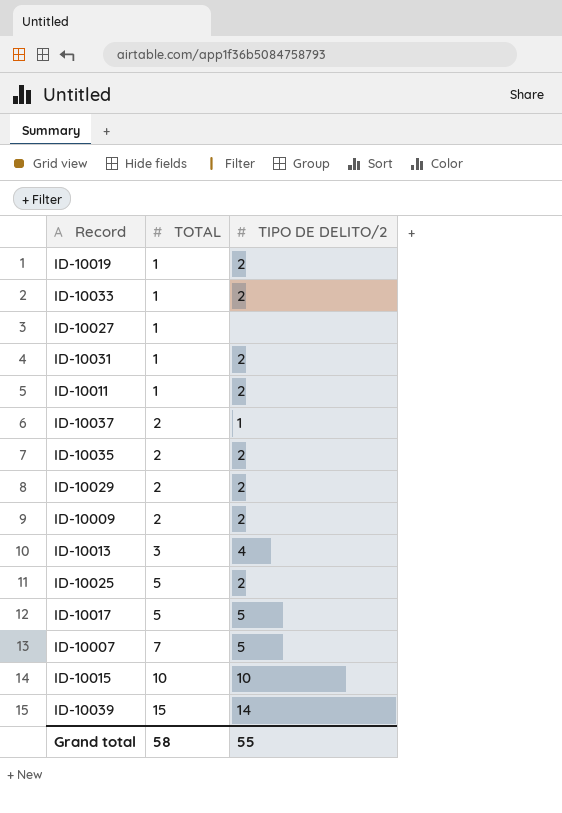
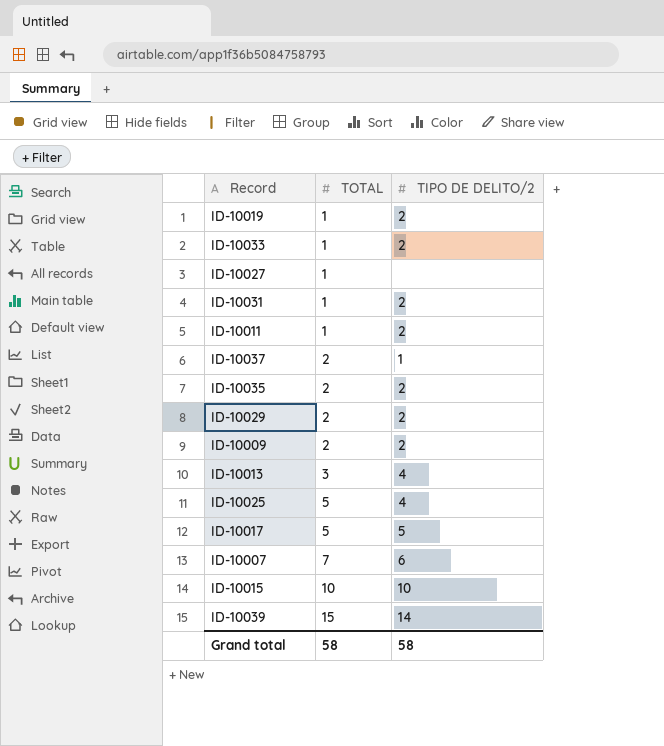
ID-10025 | TIPO DE DELITO/2: 2 -> 4
ID-10007 | TIPO DE DELITO/2: 5 -> 6
Grand total | TIPO DE DELITO/2: 55 -> 58

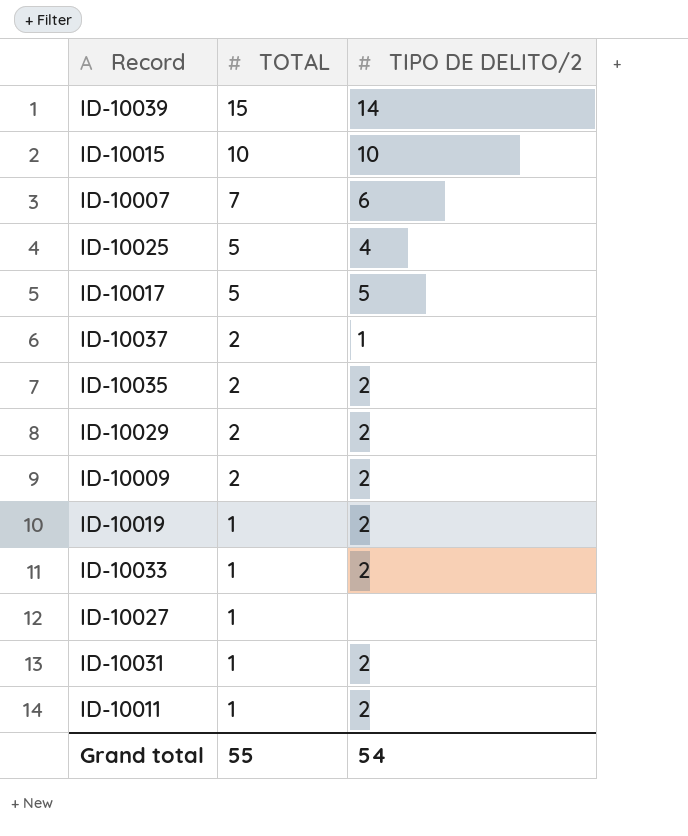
row order: TOTAL ascending -> TOTAL descending
row ID-10013: 3 | 4 -> none
Grand total | TOTAL: 58 -> 55
Grand total | TIPO DE DELITO/2: 58 -> 54

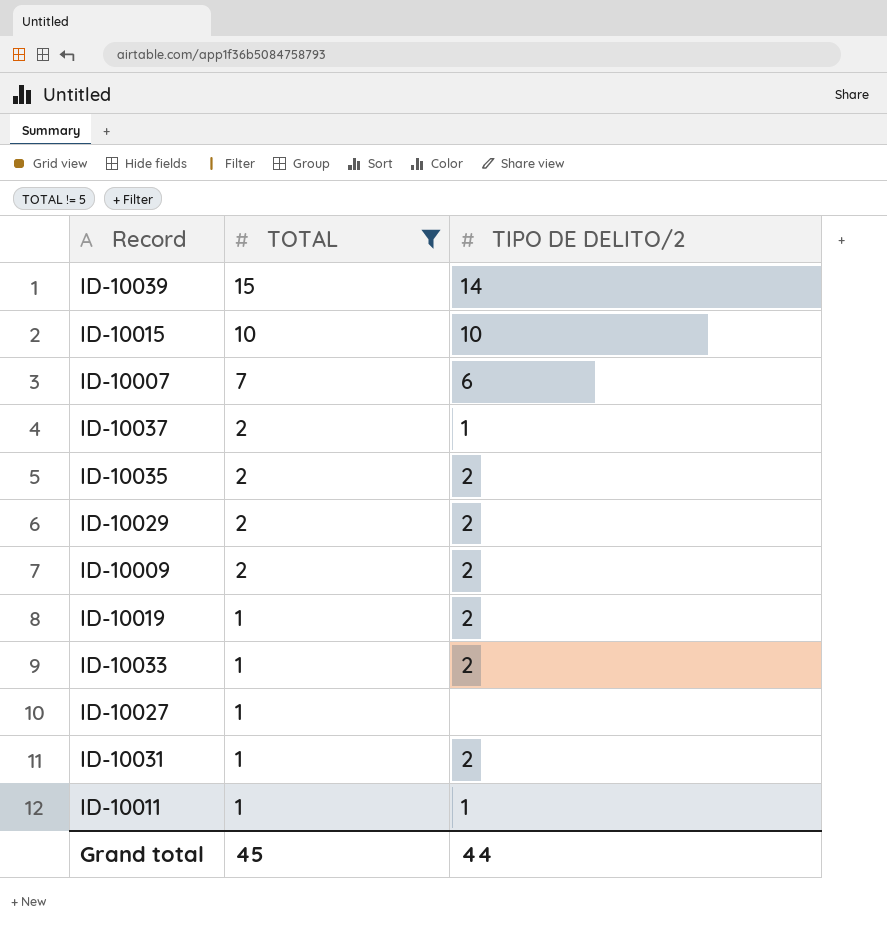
filter: none -> TOTAL != 5
ID-10011 | TIPO DE DELITO/2: 2 -> 1
Grand total | TOTAL: 55 -> 45
Grand total | TIPO DE DELITO/2: 54 -> 44

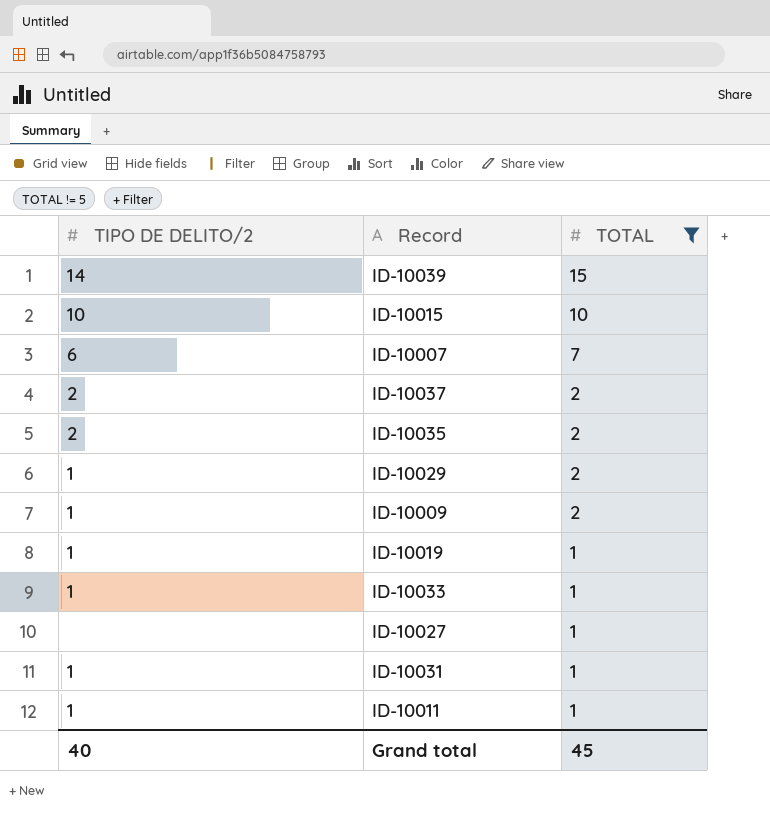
column TIPO DE DELITO/2 | position: 3 -> 1
ID-10037 | TIPO DE DELITO/2: 1 -> 2
ID-10029 | TIPO DE DELITO/2: 2 -> 1
ID-10009 | TIPO DE DELITO/2: 2 -> 1
ID-10019 | TIPO DE DELITO/2: 2 -> 1
ID-10033 | TIPO DE DELITO/2: 2 -> 1
ID-10031 | TIPO DE DELITO/2: 2 -> 1
Grand total | TIPO DE DELITO/2: 44 -> 40

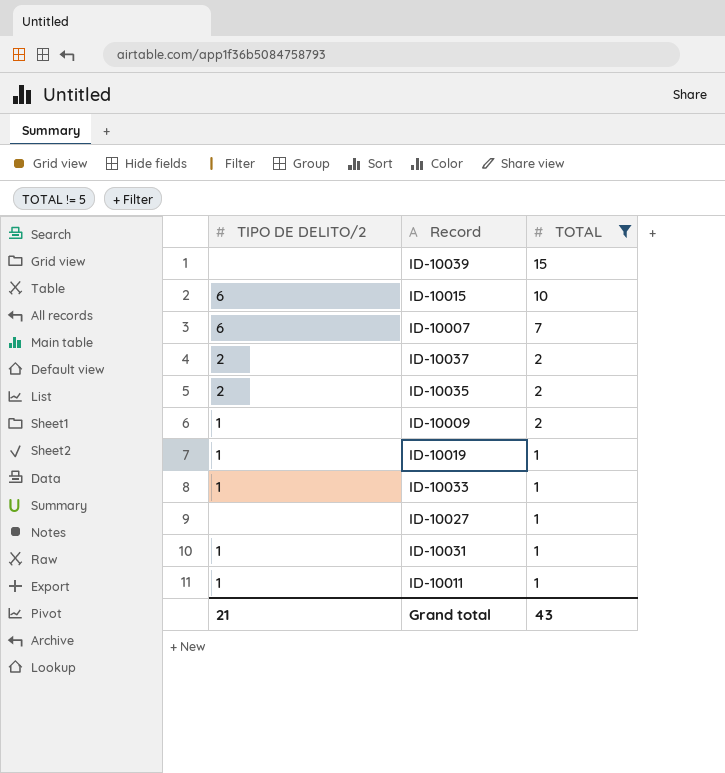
row ID-10029: 1 | 2 -> none
ID-10039 | TIPO DE DELITO/2: 14 -> none
ID-10015 | TIPO DE DELITO/2: 10 -> 6
Grand total | TIPO DE DELITO/2: 40 -> 21
Grand total | TOTAL: 45 -> 43

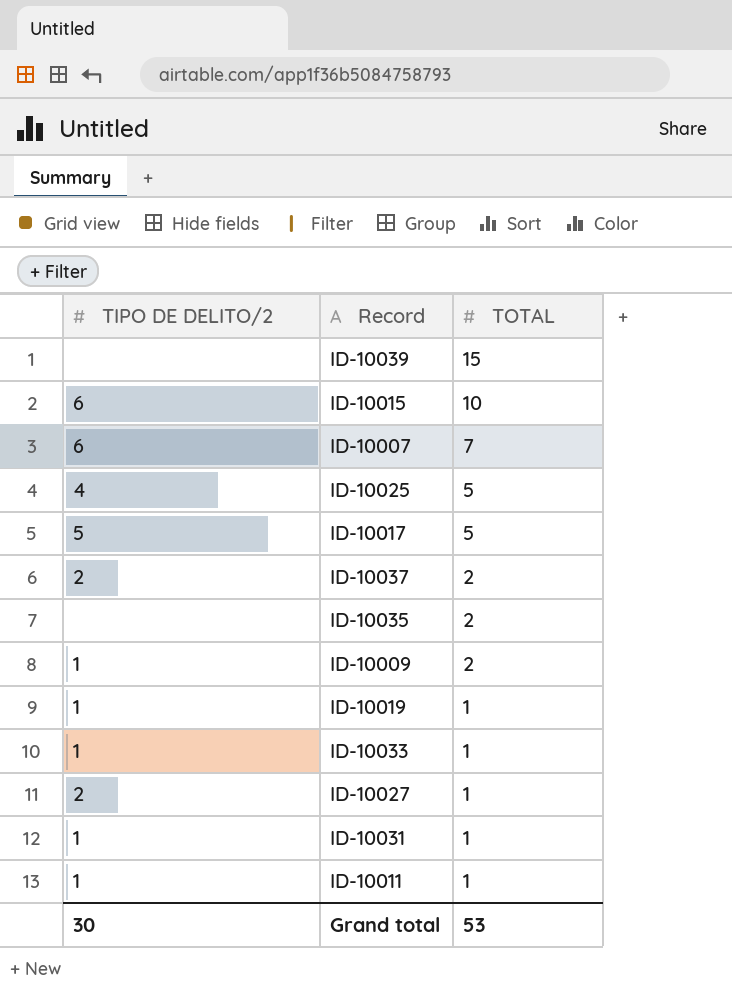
filter: TOTAL != 5 -> none
ID-10035 | TIPO DE DELITO/2: 2 -> none
ID-10027 | TIPO DE DELITO/2: none -> 2
Grand total | TIPO DE DELITO/2: 21 -> 30
Grand total | TOTAL: 43 -> 53

